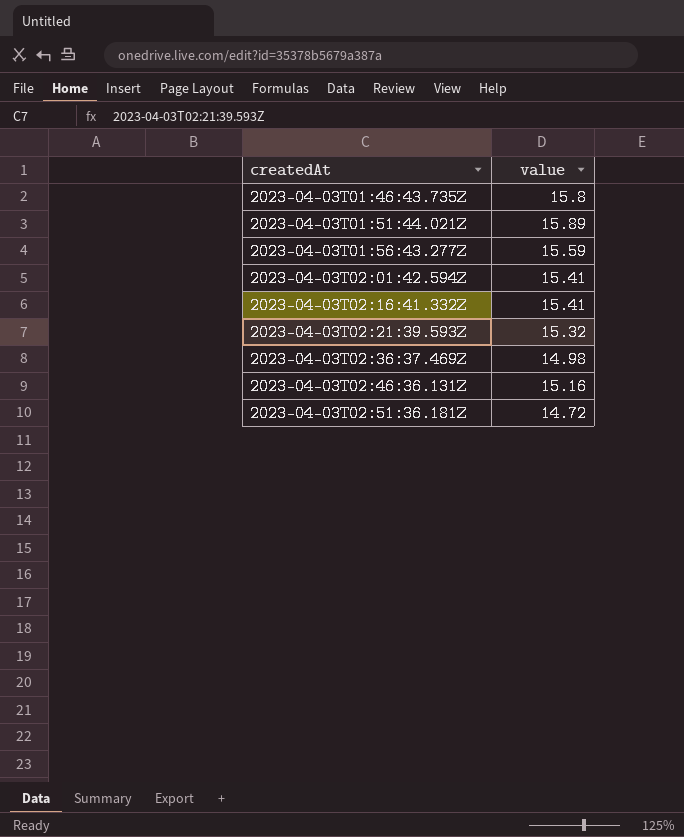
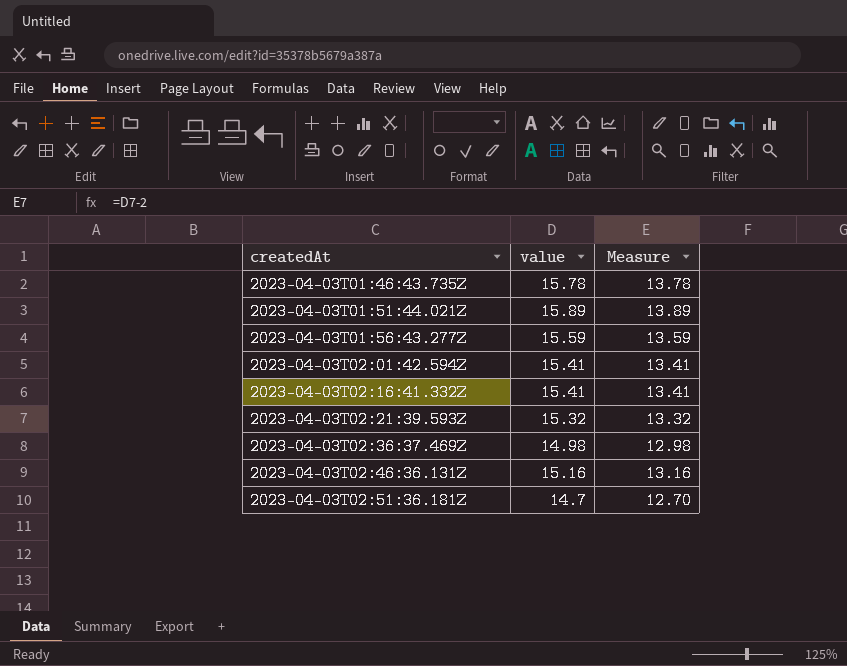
column Measure | formula: none -> [value] - 2
2023-04-03T01:46:43.735Z | value: 15.8 -> 15.78
2023-04-03T02:51:36.181Z | value: 14.72 -> 14.7

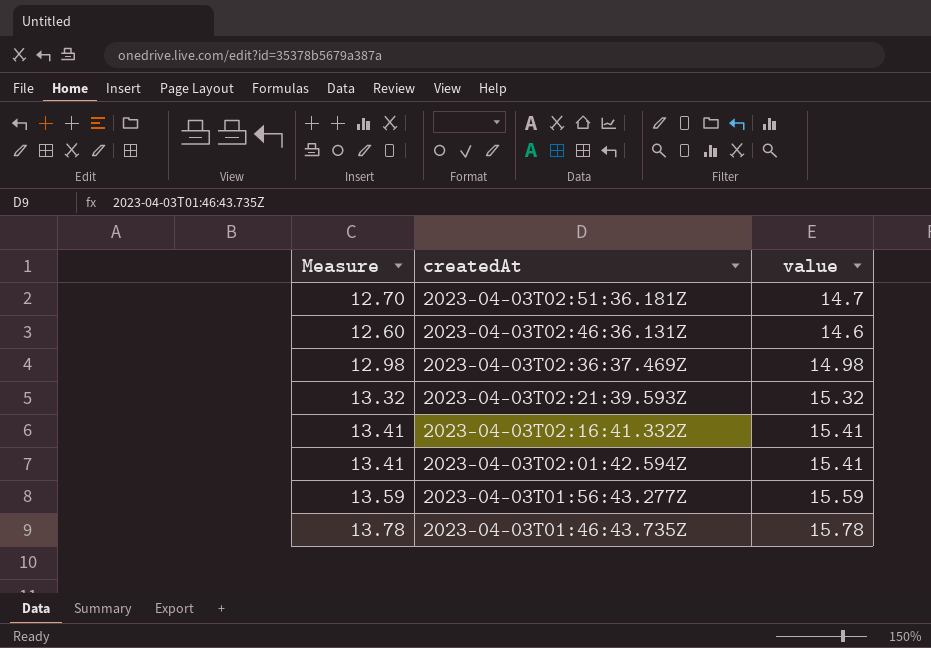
row order: createdAt ascending -> createdAt descending
column Measure | position: 3 -> 1
row 2023-04-03T01:51:44.021Z: 15.89 | 13.89 -> none
2023-04-03T02:46:36.131Z | Measure: 13.16 -> 12.60
2023-04-03T02:46:36.131Z | value: 15.16 -> 14.6

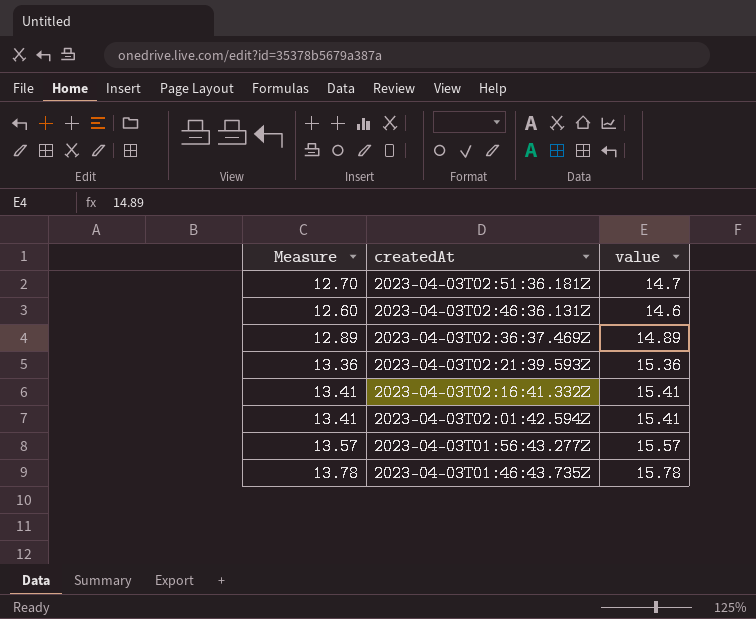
2023-04-03T02:36:37.469Z | Measure: 12.98 -> 12.89
2023-04-03T02:36:37.469Z | value: 14.98 -> 14.89
2023-04-03T02:21:39.593Z | Measure: 13.32 -> 13.36
2023-04-03T02:21:39.593Z | value: 15.32 -> 15.36
2023-04-03T01:56:43.277Z | Measure: 13.59 -> 13.57
2023-04-03T01:56:43.277Z | value: 15.59 -> 15.57

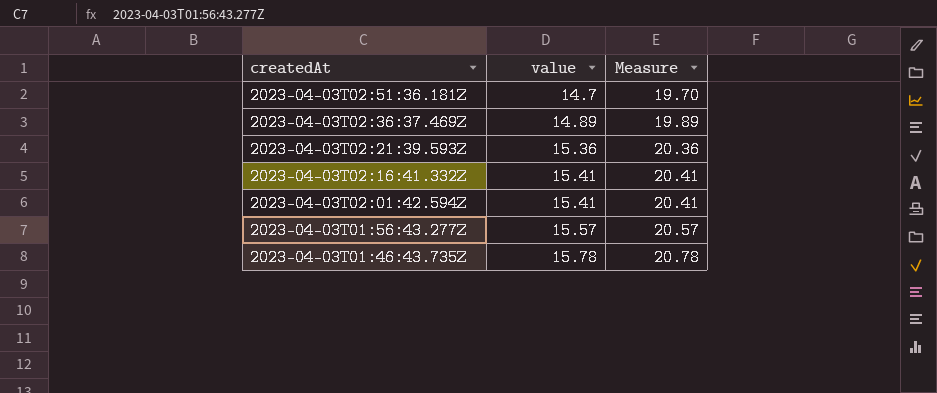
column Measure | formula: [value] - 2 -> [value] + 5
column Measure | position: 1 -> 3
row 2023-04-03T02:46:36.131Z: 12.60 | 14.6 -> none

